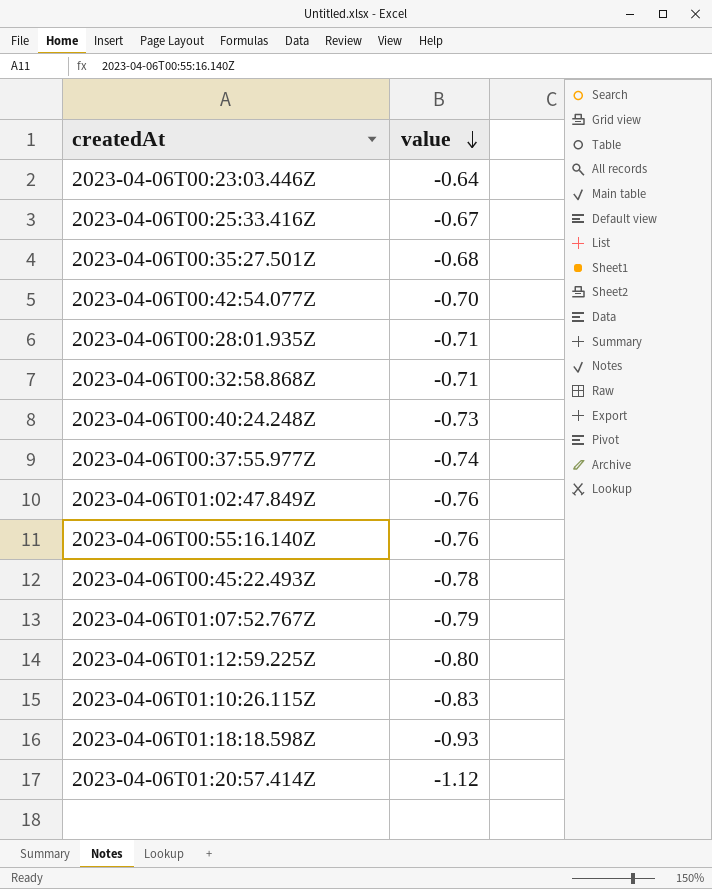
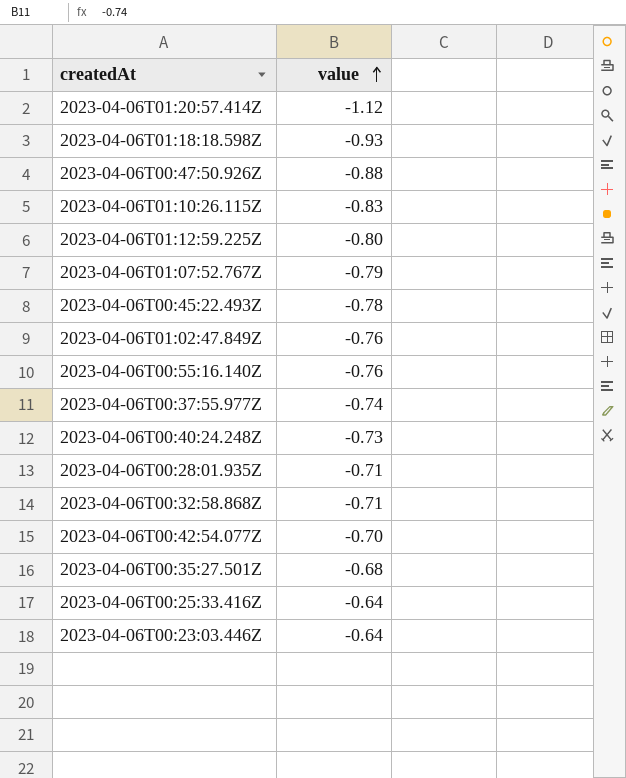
row order: value descending -> value ascending
row 2023-04-06T00:47:50.926Z: none -> -0.88
2023-04-06T00:25:33.416Z | value: -0.67 -> -0.64

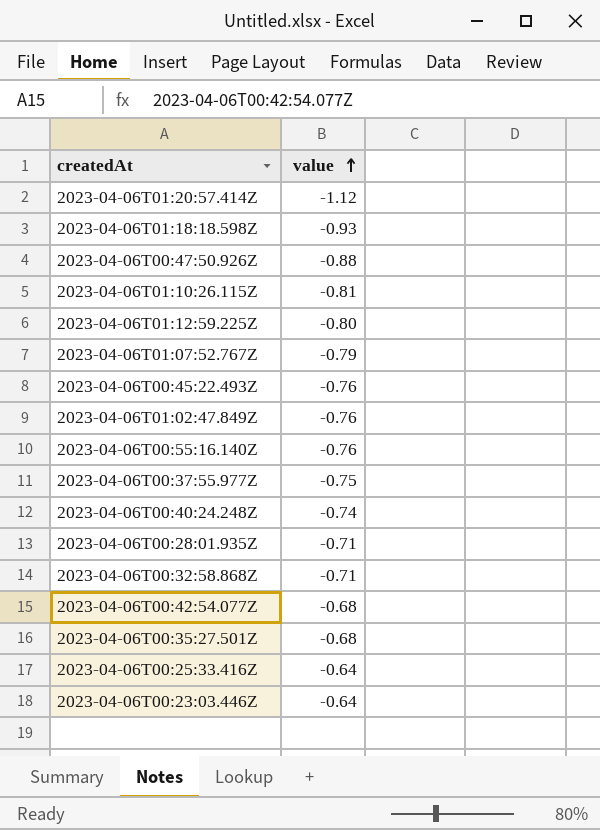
2023-04-06T01:10:26.115Z | value: -0.83 -> -0.81
2023-04-06T00:45:22.493Z | value: -0.78 -> -0.76
2023-04-06T00:37:55.977Z | value: -0.74 -> -0.75
2023-04-06T00:40:24.248Z | value: -0.73 -> -0.74
2023-04-06T00:42:54.077Z | value: -0.70 -> -0.68

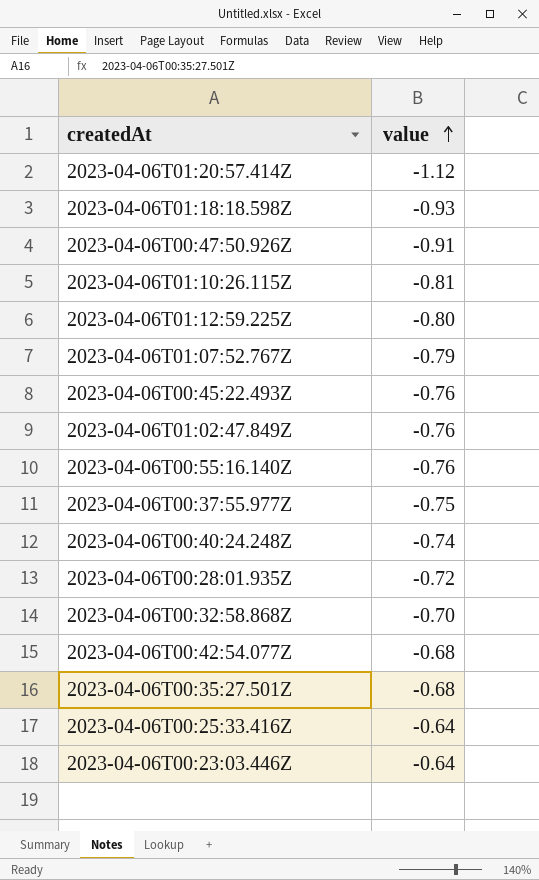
2023-04-06T00:47:50.926Z | value: -0.88 -> -0.91
2023-04-06T00:28:01.935Z | value: -0.71 -> -0.72
2023-04-06T00:32:58.868Z | value: -0.71 -> -0.70

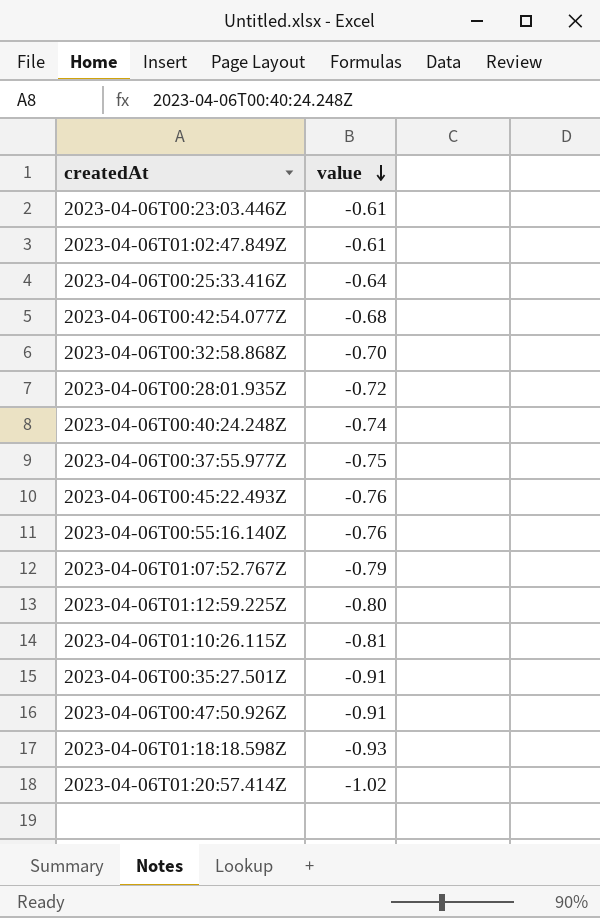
row order: value ascending -> value descending
2023-04-06T00:23:03.446Z | value: -0.64 -> -0.61
2023-04-06T01:02:47.849Z | value: -0.76 -> -0.61
2023-04-06T00:35:27.501Z | value: -0.68 -> -0.91
2023-04-06T01:20:57.414Z | value: -1.12 -> -1.02

